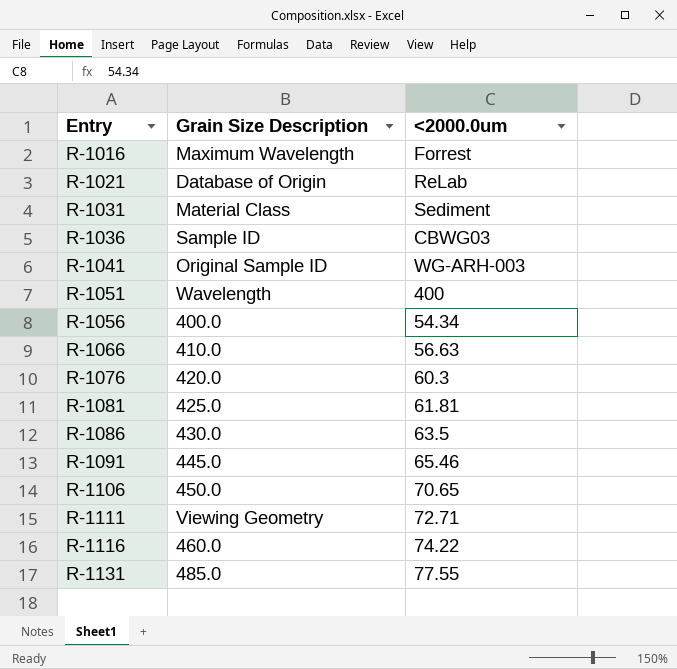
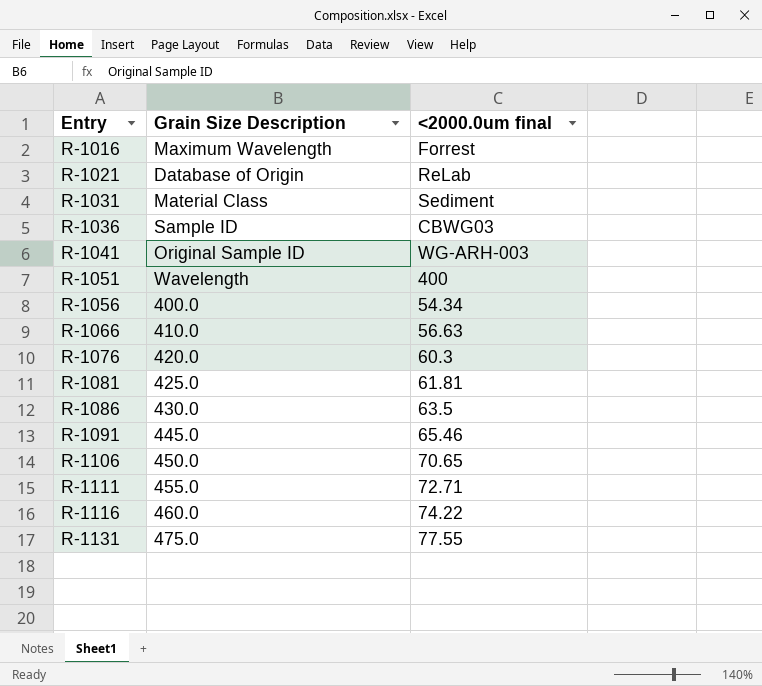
column name: <2000.0um -> <2000.0um final
R-1111 | Grain Size Description: Viewing Geometry -> 455.0
R-1131 | Grain Size Description: 485.0 -> 475.0

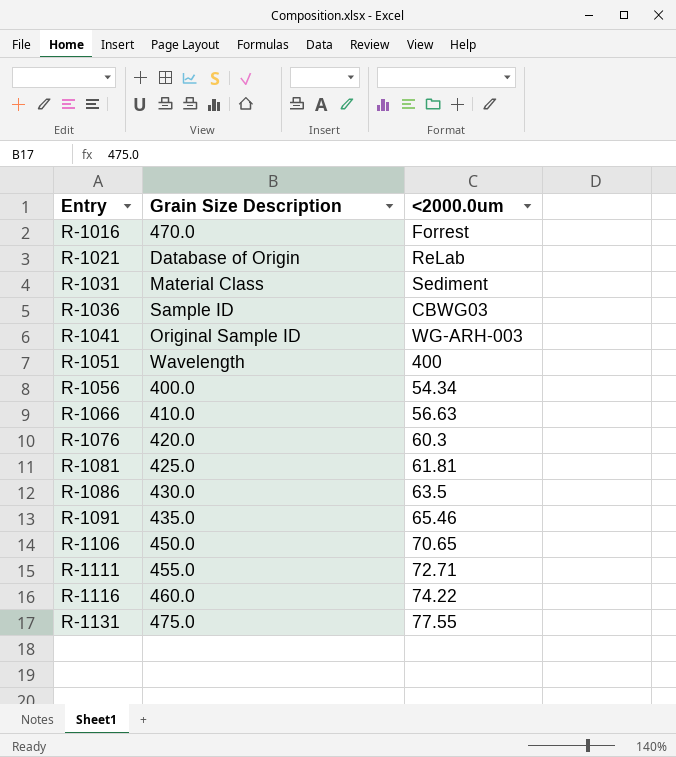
column name: <2000.0um final -> <2000.0um
R-1016 | Grain Size Description: Maximum Wavelength -> 470.0
R-1091 | Grain Size Description: 445.0 -> 435.0

